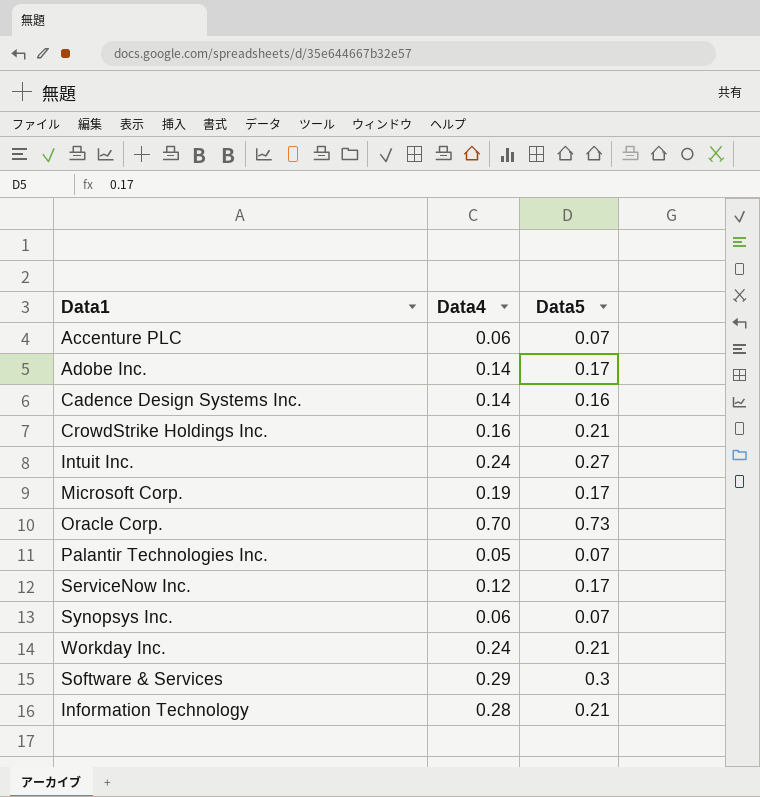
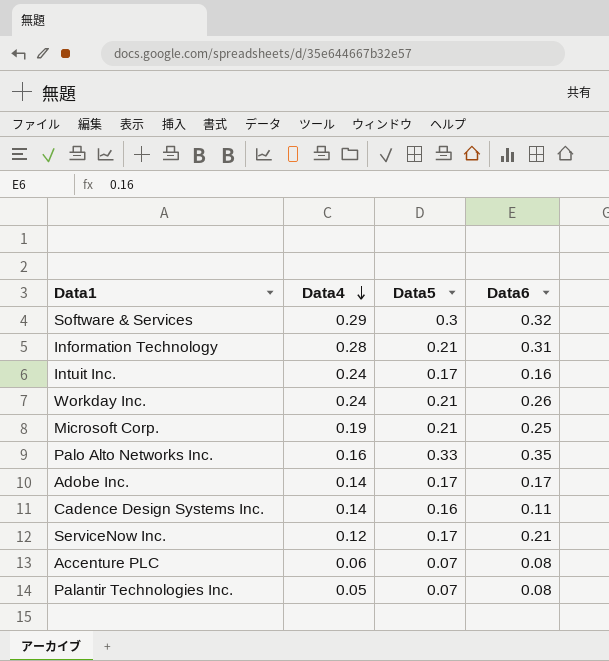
row order: none -> Data4 descending
column Data6 | position: none -> 4
row CrowdStrike Holdings Inc.: 0.16 | 0.21 -> none
row Oracle Corp.: 0.70 | 0.73 -> none
row Synopsys Inc.: 0.06 | 0.07 -> none
Intuit Inc. | Data5: 0.27 -> 0.17
Microsoft Corp. | Data5: 0.17 -> 0.21
row Palo Alto Networks Inc.: none -> 0.16 | 0.33 | 0.35

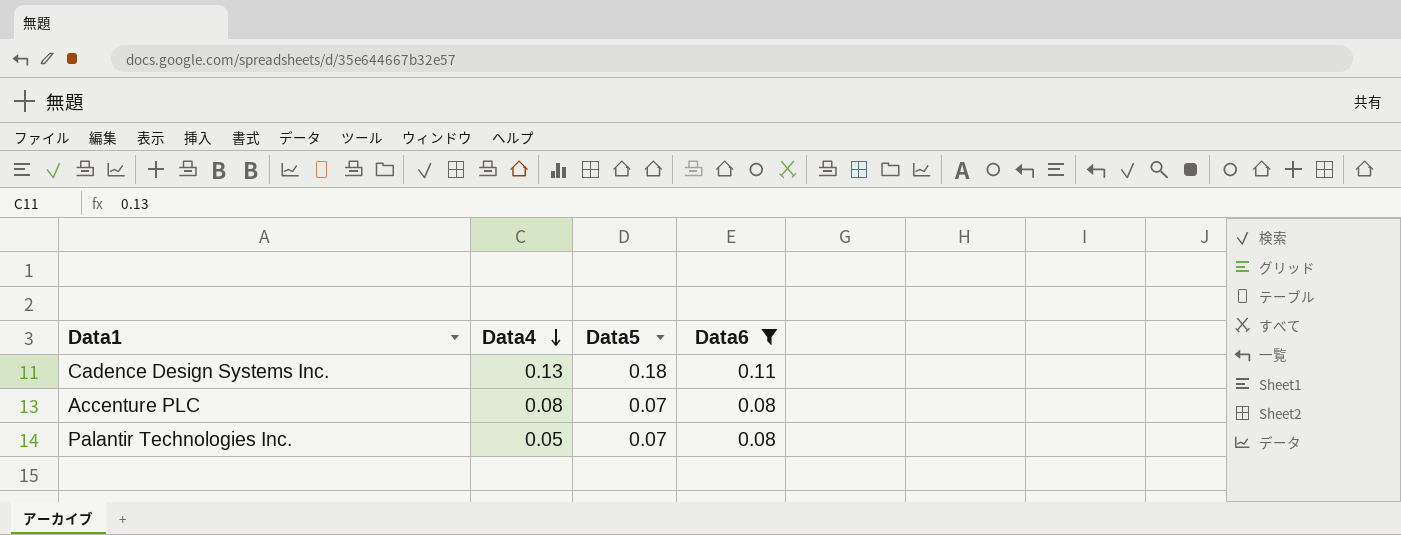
filter: none -> Data6 <= 0.11
Cadence Design Systems Inc. | Data4: 0.14 -> 0.13
Cadence Design Systems Inc. | Data5: 0.16 -> 0.18
Accenture PLC | Data4: 0.06 -> 0.08

